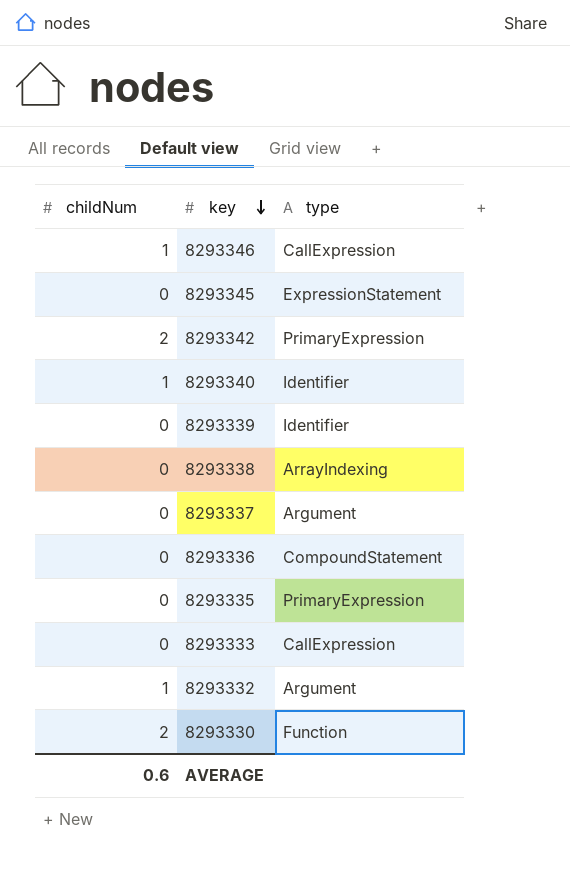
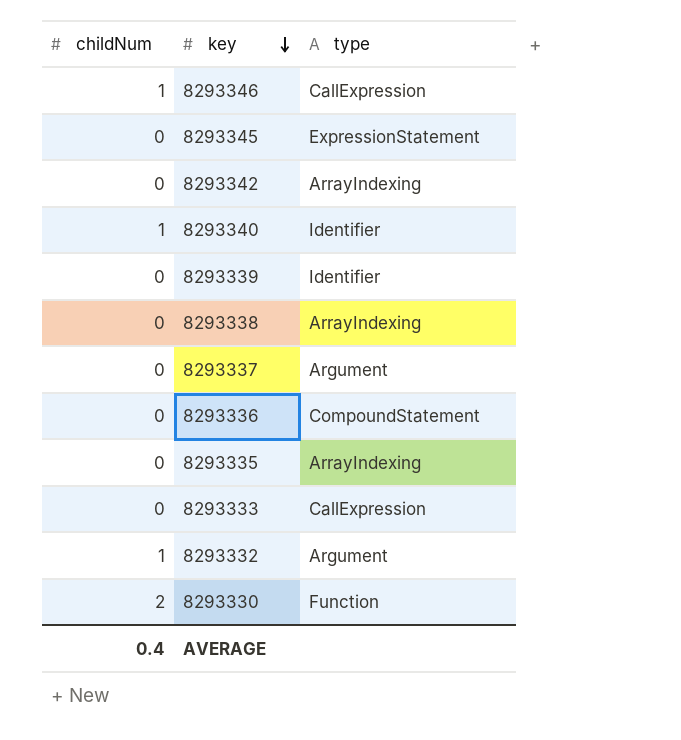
8293342 | childNum: 2 -> 0
8293342 | type: PrimaryExpression -> ArrayIndexing
8293335 | type: PrimaryExpression -> ArrayIndexing
AVERAGE | childNum: 0.6 -> 0.4

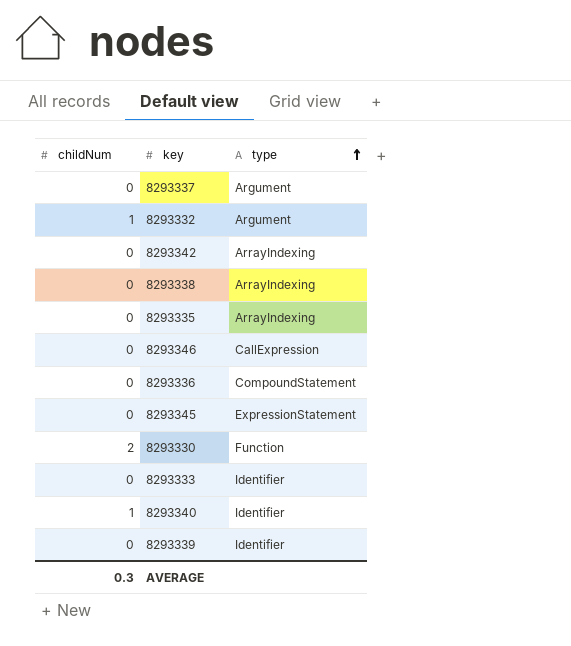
row order: key descending -> type ascending
8293346 | childNum: 1 -> 0
8293333 | type: CallExpression -> Identifier
AVERAGE | childNum: 0.4 -> 0.3

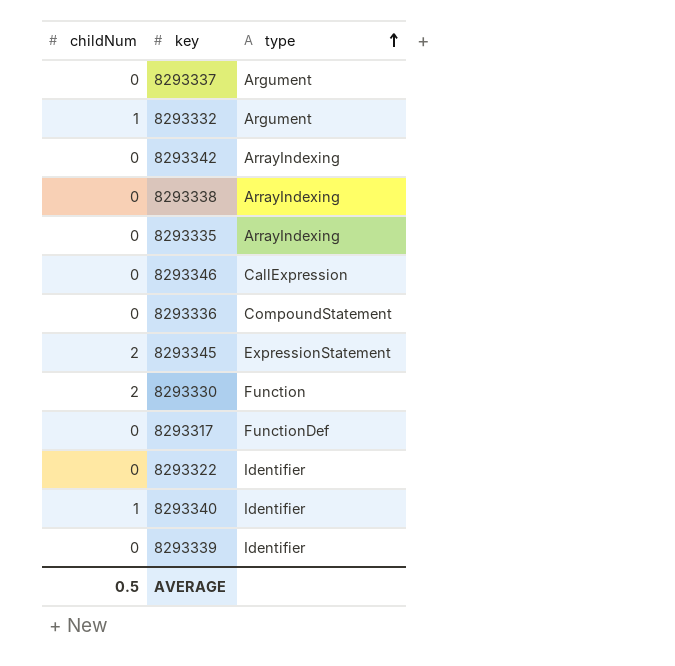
row 8293333: 0 | Identifier -> none
8293345 | childNum: 0 -> 2
row 8293317: none -> 0 | FunctionDef
row 8293322: none -> 0 | Identifier
AVERAGE | childNum: 0.3 -> 0.5

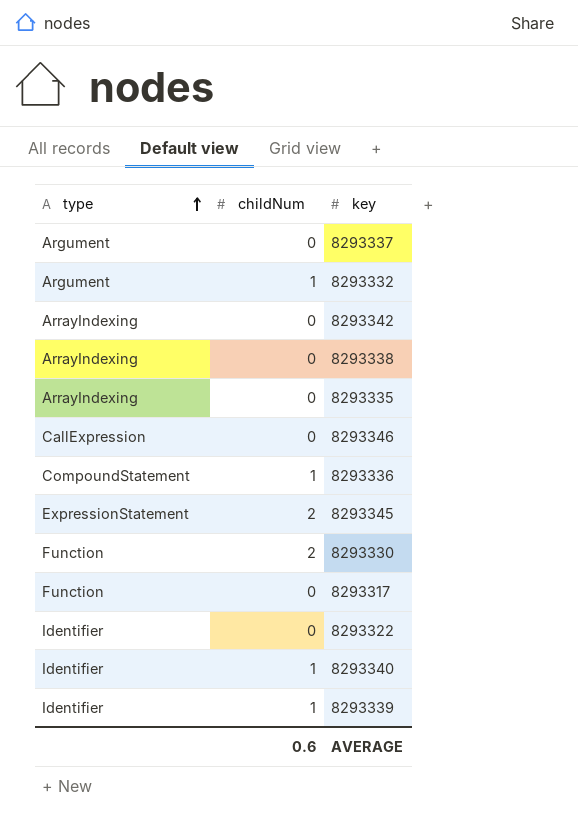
column type | position: 3 -> 1
8293336 | childNum: 0 -> 1
8293317 | type: FunctionDef -> Function
8293339 | childNum: 0 -> 1
AVERAGE | childNum: 0.5 -> 0.6

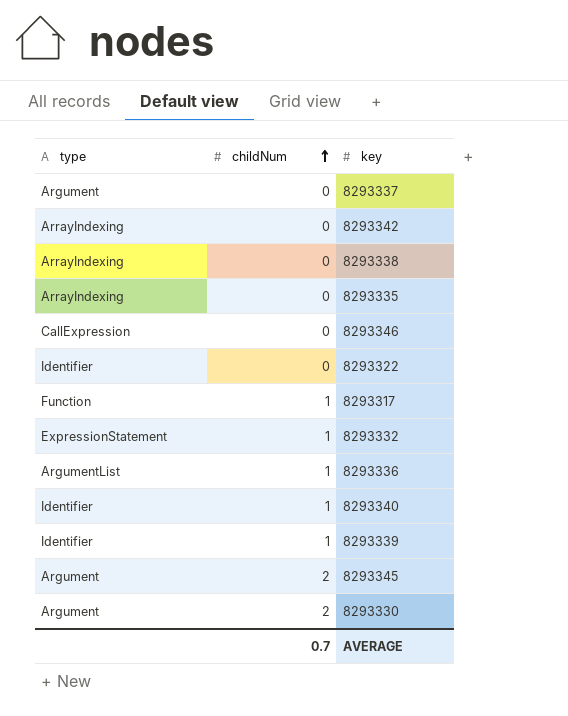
row order: type ascending -> childNum ascending
8293317 | childNum: 0 -> 1
8293332 | type: Argument -> ExpressionStatement
8293336 | type: CompoundStatement -> ArgumentList
8293345 | type: ExpressionStatement -> Argument
8293330 | type: Function -> Argument
AVERAGE | childNum: 0.6 -> 0.7

